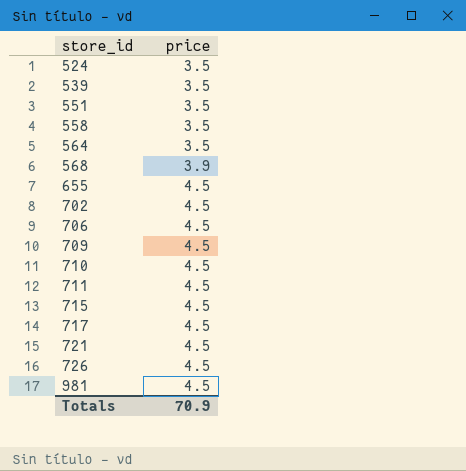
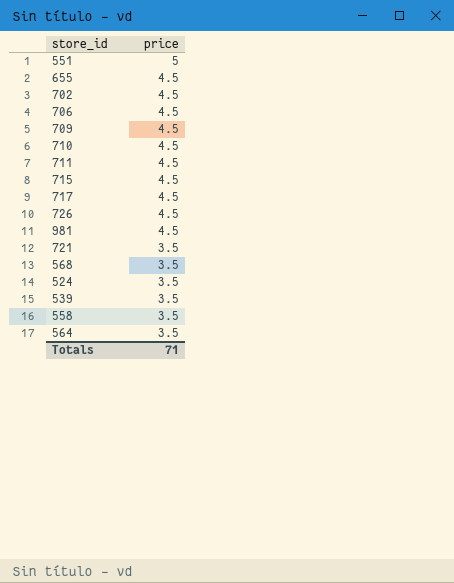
row order: store_id ascending -> price descending
551 | price: 3.5 -> 5
721 | price: 4.5 -> 3.5
568 | price: 3.9 -> 3.5
Totals | price: 70.9 -> 71

